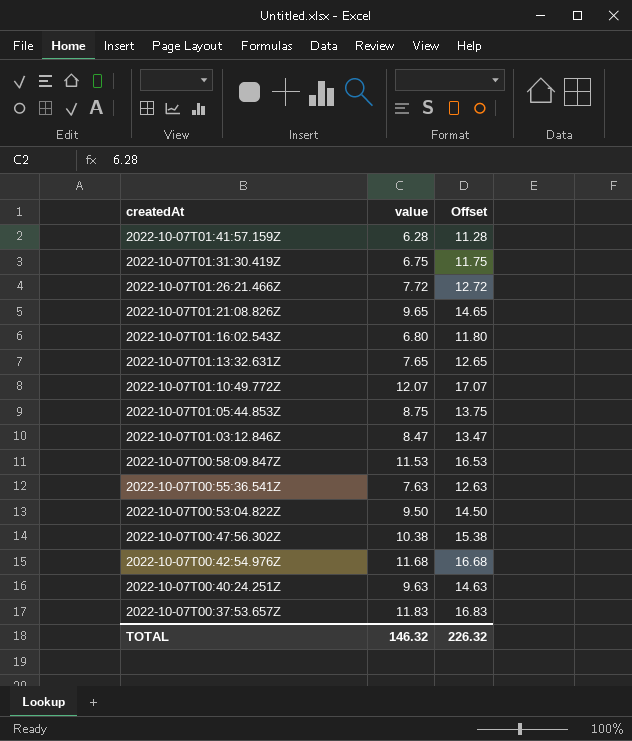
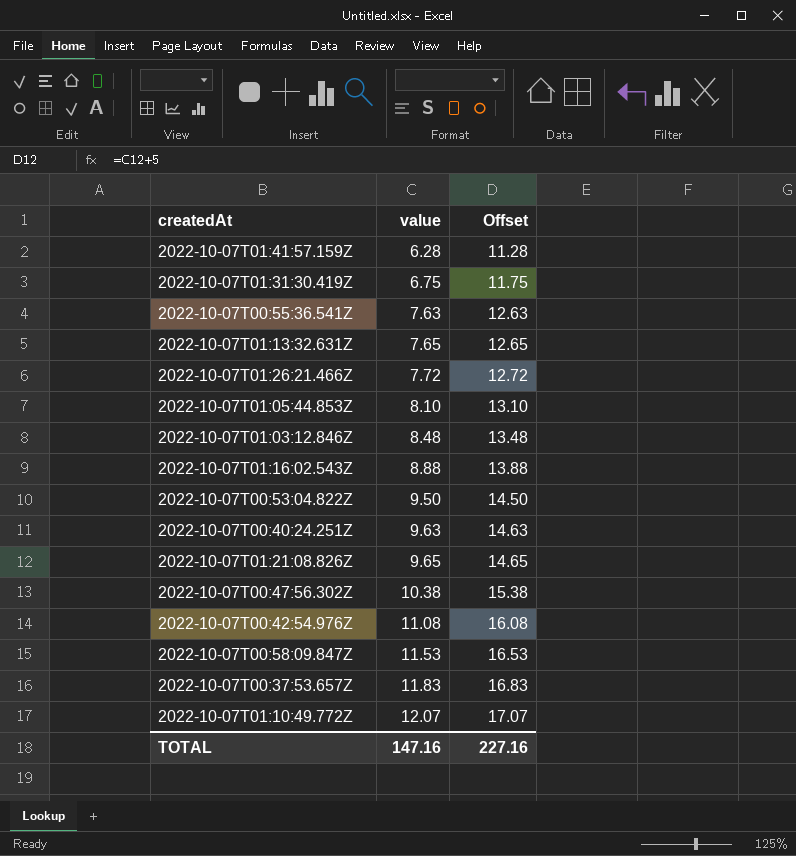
row order: createdAt descending -> value ascending
2022-10-07T01:05:44.853Z | value: 8.75 -> 8.10
2022-10-07T01:05:44.853Z | Offset: 13.75 -> 13.10
2022-10-07T01:03:12.846Z | value: 8.47 -> 8.48
2022-10-07T01:03:12.846Z | Offset: 13.47 -> 13.48
2022-10-07T01:16:02.543Z | value: 6.80 -> 8.88
2022-10-07T01:16:02.543Z | Offset: 11.80 -> 13.88
2022-10-07T00:42:54.976Z | value: 11.68 -> 11.08
2022-10-07T00:42:54.976Z | Offset: 16.68 -> 16.08
TOTAL | value: 146.32 -> 147.16
TOTAL | Offset: 226.32 -> 227.16

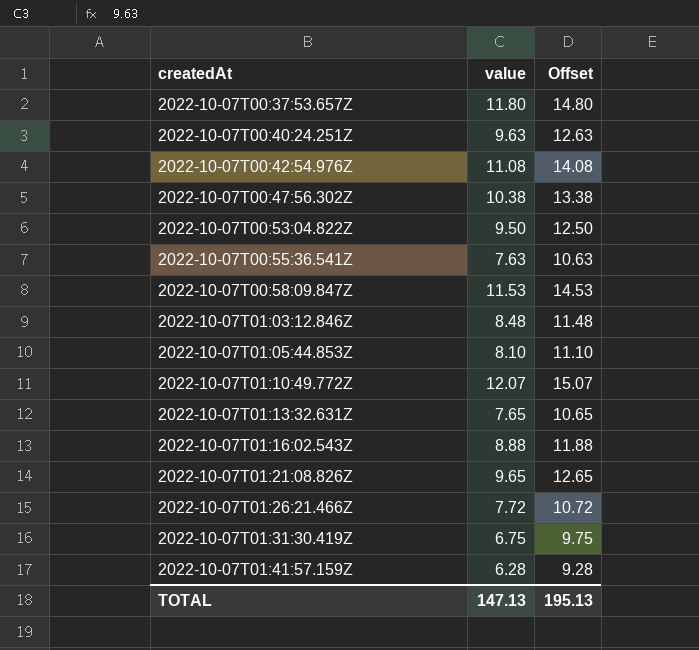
row order: value ascending -> createdAt ascending
column Offset | formula: [value] + 5 -> [value] + 3
2022-10-07T00:37:53.657Z | value: 11.83 -> 11.80
TOTAL | value: 147.16 -> 147.13
TOTAL | Offset: 227.16 -> 195.13

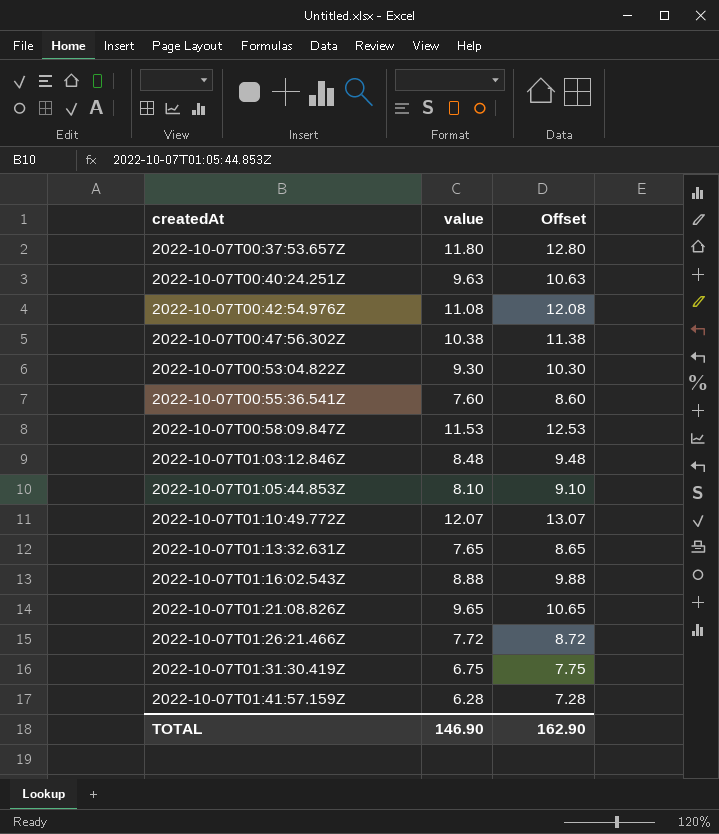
column Offset | formula: [value] + 3 -> [value] + 1
2022-10-07T00:53:04.822Z | value: 9.50 -> 9.30
2022-10-07T00:55:36.541Z | value: 7.63 -> 7.60
TOTAL | value: 147.13 -> 146.90
TOTAL | Offset: 195.13 -> 162.90

